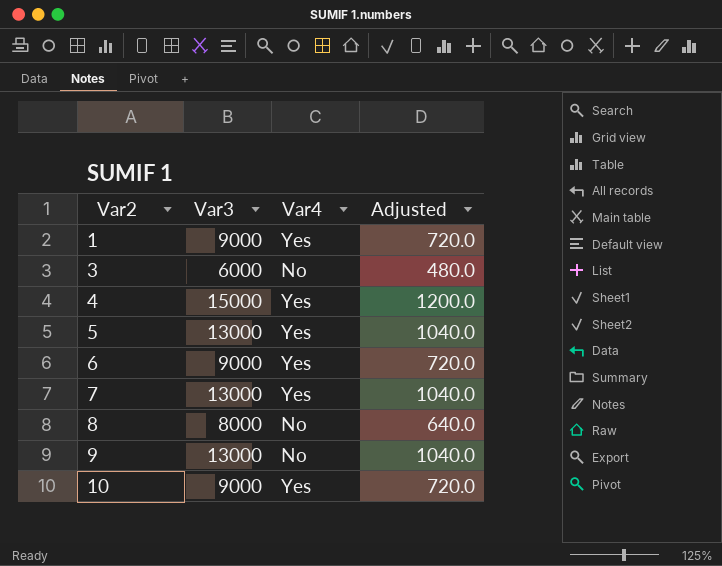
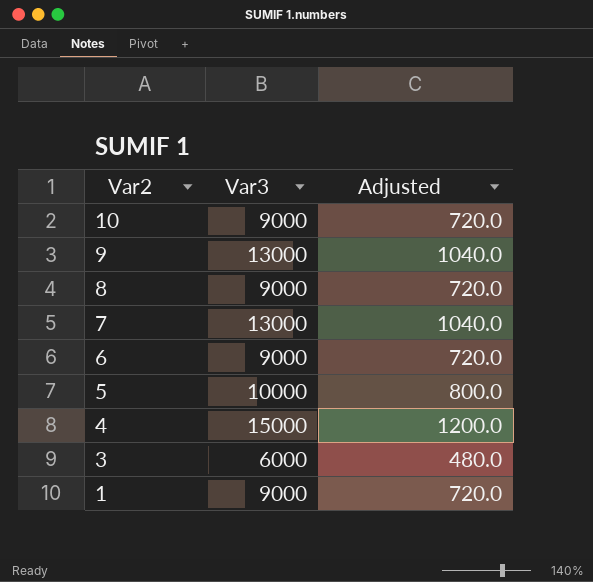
row order: Var2 ascending -> Var2 descending
column Var4 | position: 3 -> none
8 | Var3: 8000 -> 9000
8 | Adjusted: 640.0 -> 720.0
5 | Var3: 13000 -> 10000
5 | Adjusted: 1040.0 -> 800.0

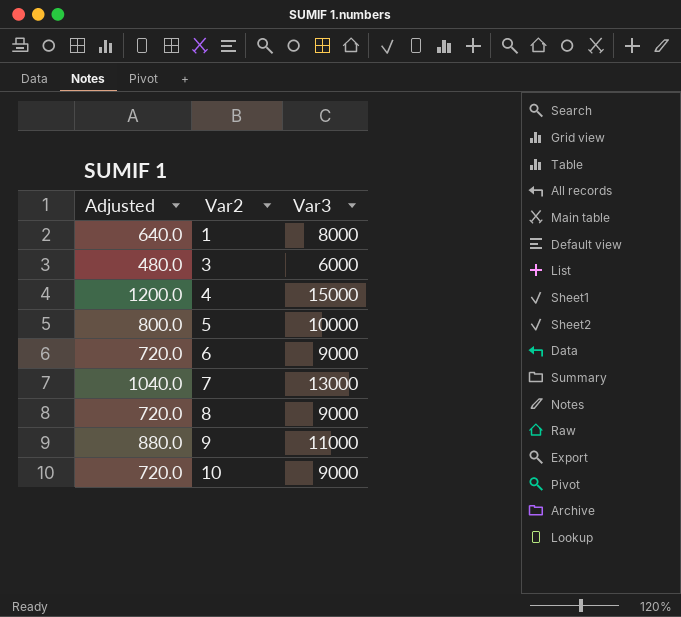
row order: Var2 descending -> Var2 ascending
column Adjusted | position: 3 -> 1
1 | Adjusted: 720.0 -> 640.0
1 | Var3: 9000 -> 8000
9 | Adjusted: 1040.0 -> 880.0
9 | Var3: 13000 -> 11000

